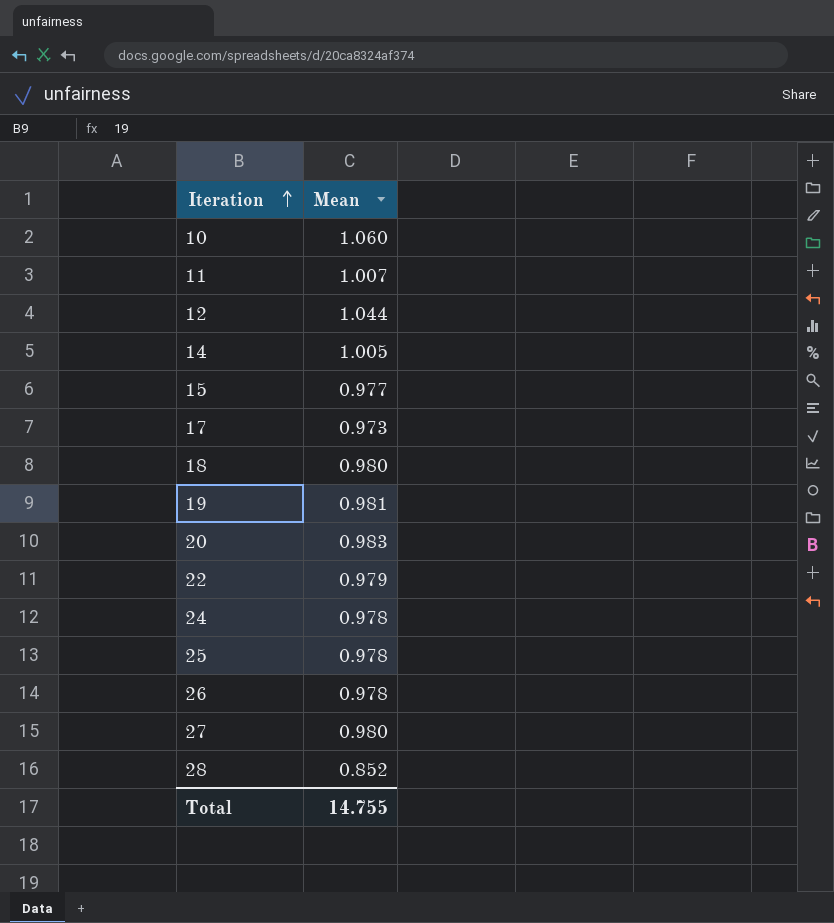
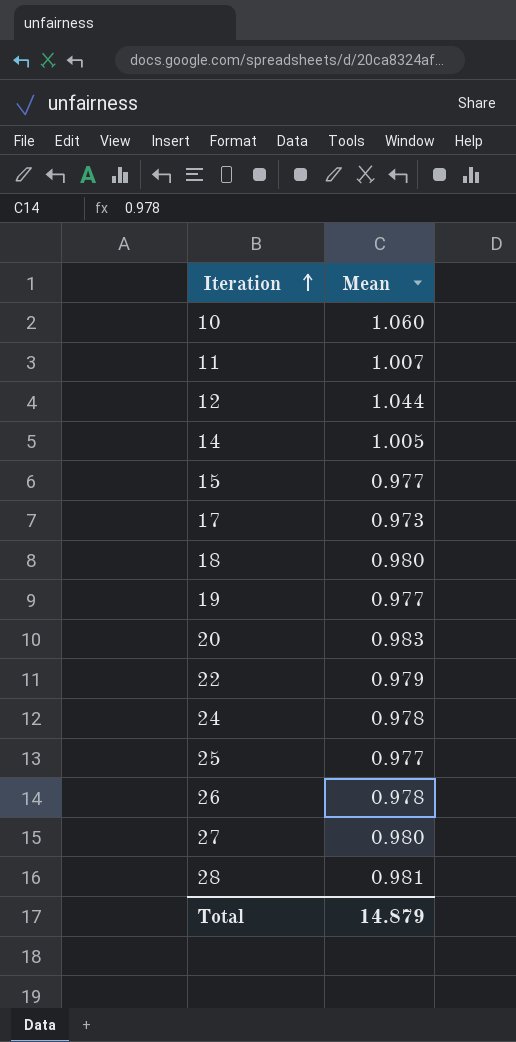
19 | Mean: 0.981 -> 0.977
25 | Mean: 0.978 -> 0.977
28 | Mean: 0.852 -> 0.981
Total | Mean: 14.755 -> 14.879

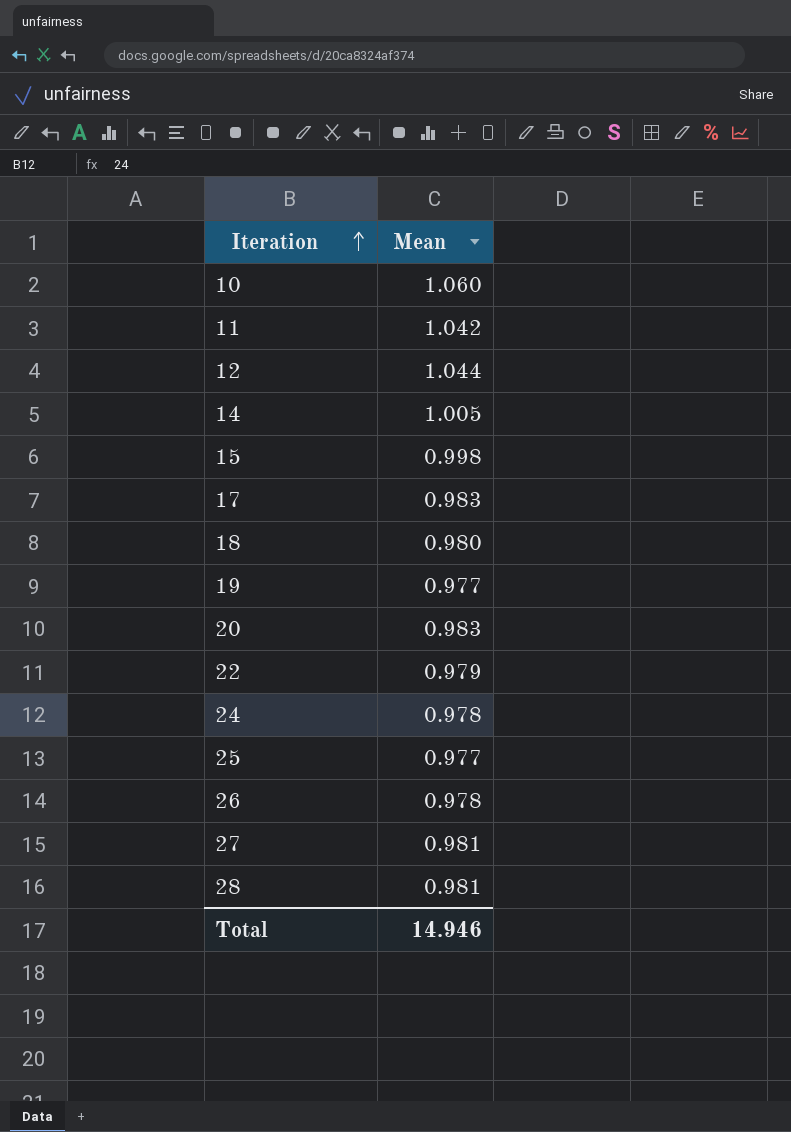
11 | Mean: 1.007 -> 1.042
15 | Mean: 0.977 -> 0.998
17 | Mean: 0.973 -> 0.983
27 | Mean: 0.980 -> 0.981
Total | Mean: 14.879 -> 14.946

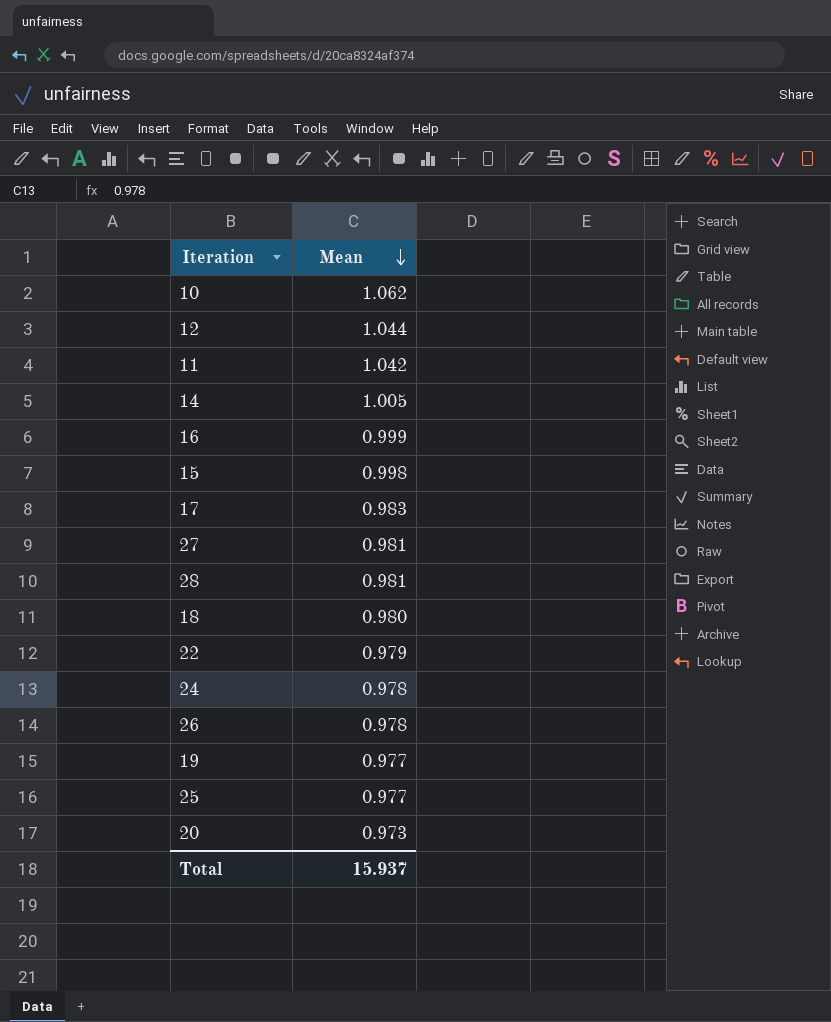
row order: Iteration ascending -> Mean descending
10 | Mean: 1.060 -> 1.062
row 16: none -> 0.999
20 | Mean: 0.983 -> 0.973
Total | Mean: 14.946 -> 15.937

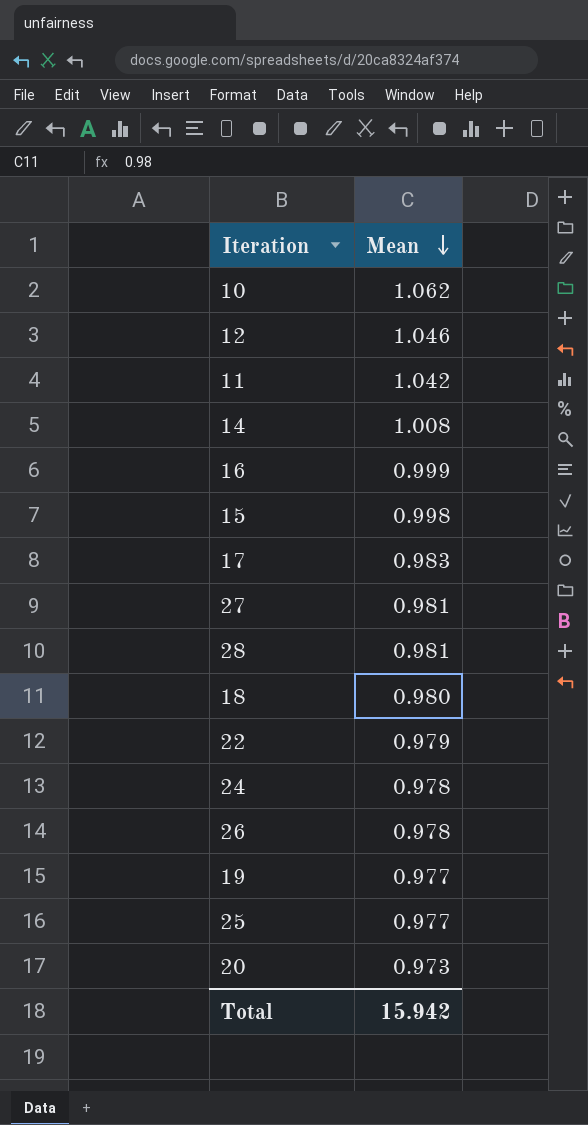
12 | Mean: 1.044 -> 1.046
14 | Mean: 1.005 -> 1.008
Total | Mean: 15.937 -> 15.942

